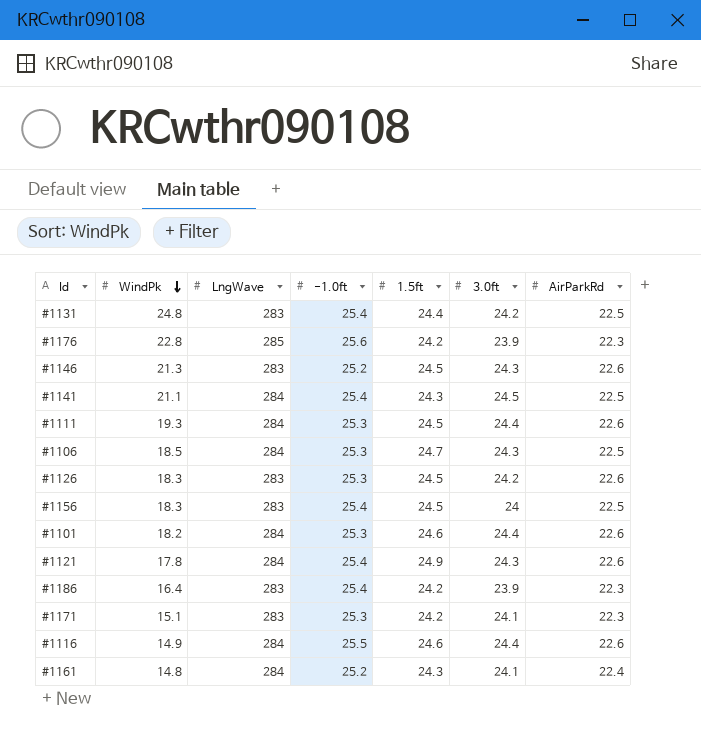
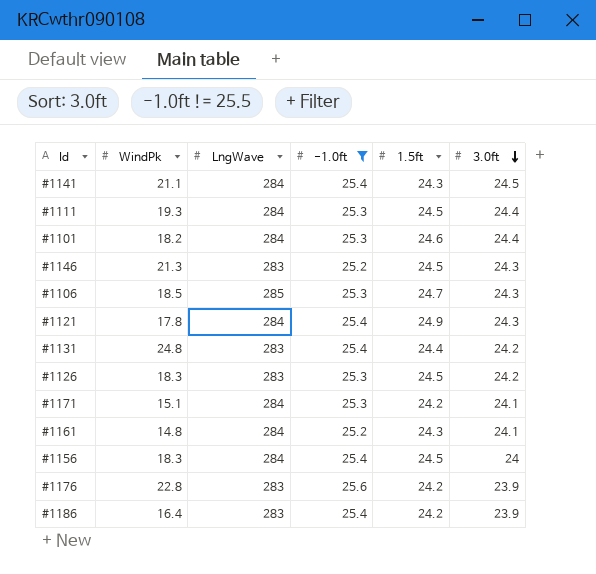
filter: none -> -1.0ft != 25.5
row order: WindPk descending -> 3.0ft descending
column AirParkRd | position: 7 -> none
#1106 | LngWave: 284 -> 285
#1171 | LngWave: 283 -> 284
#1156 | LngWave: 283 -> 284
#1176 | LngWave: 285 -> 283

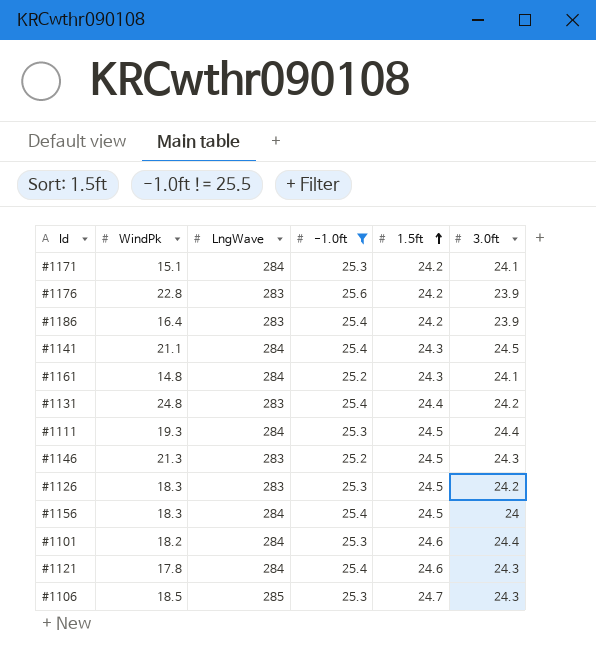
row order: 3.0ft descending -> 1.5ft ascending
#1121 | 1.5ft: 24.9 -> 24.6

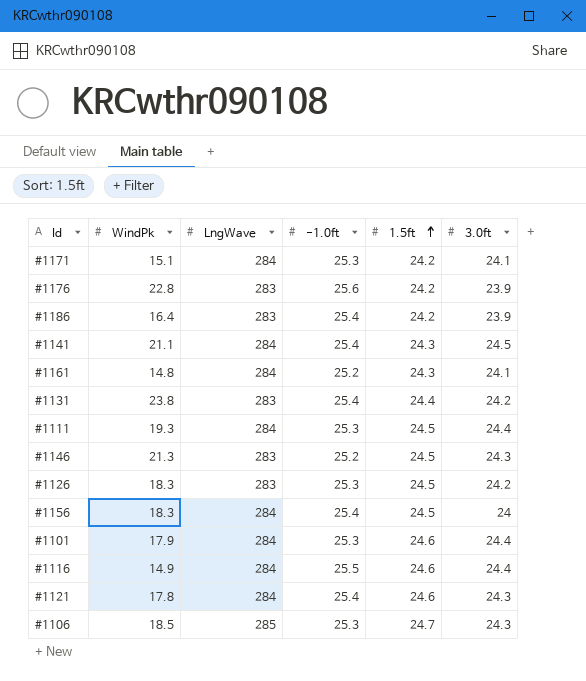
filter: -1.0ft != 25.5 -> none
#1131 | WindPk: 24.8 -> 23.8
#1101 | WindPk: 18.2 -> 17.9

